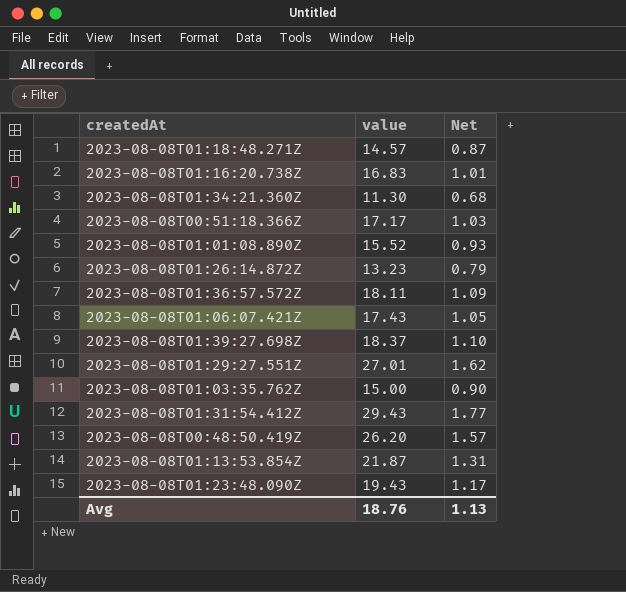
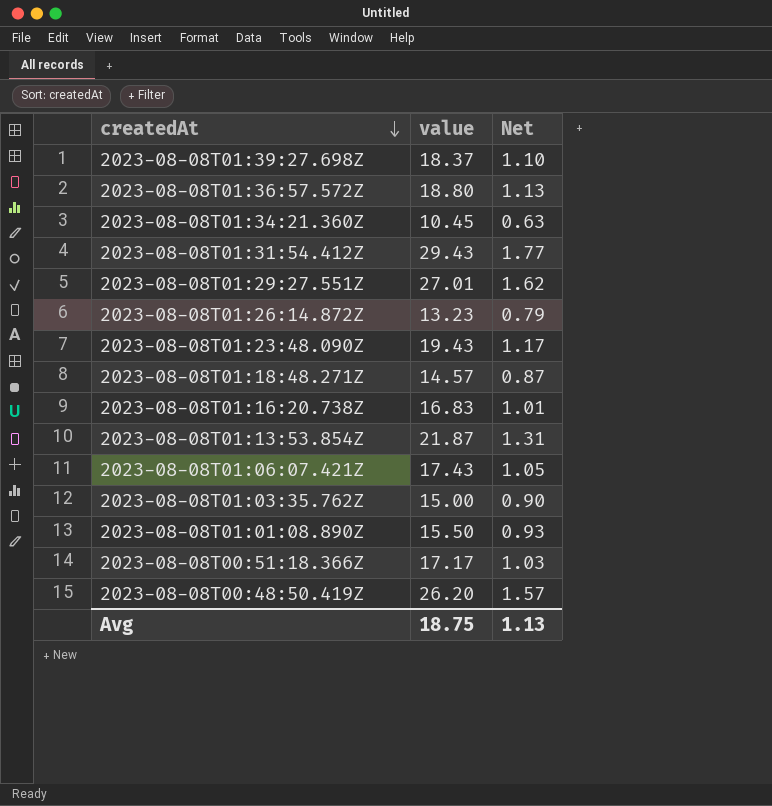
row order: none -> createdAt descending
2023-08-08T01:36:57.572Z | value: 18.11 -> 18.80
2023-08-08T01:36:57.572Z | Net: 1.09 -> 1.13
2023-08-08T01:34:21.360Z | value: 11.30 -> 10.45
2023-08-08T01:34:21.360Z | Net: 0.68 -> 0.63
2023-08-08T01:01:08.890Z | value: 15.52 -> 15.50
Avg | value: 18.76 -> 18.75

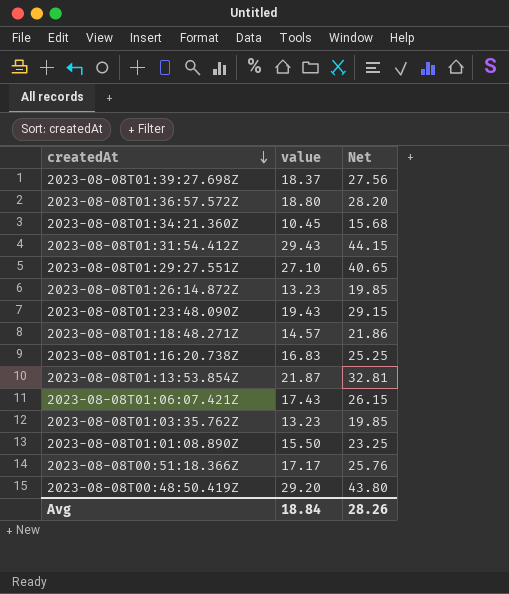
column Net | formula: [value] * 0.06 -> [value] * 1.5
2023-08-08T01:29:27.551Z | value: 27.01 -> 27.10
2023-08-08T01:03:35.762Z | value: 15.00 -> 13.23
2023-08-08T00:48:50.419Z | value: 26.20 -> 29.20
Avg | value: 18.75 -> 18.84
Avg | Net: 1.13 -> 28.26

